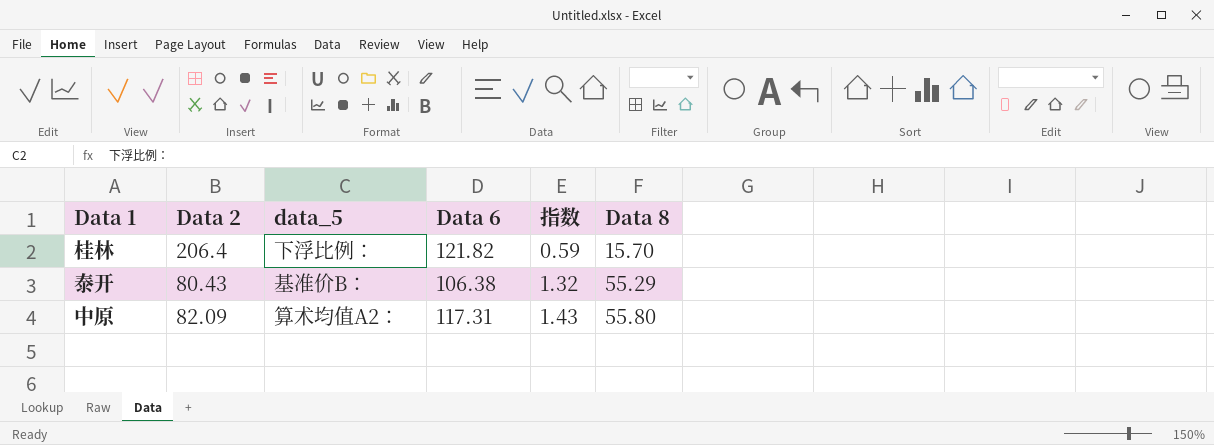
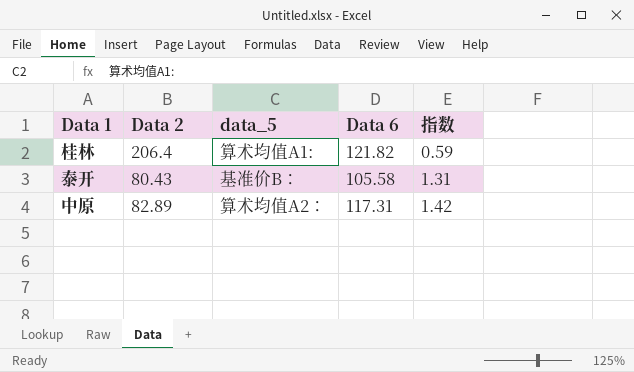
column Data 8 | position: 6 -> none
桂林 | data_5: 下浮比例： -> 算术均值A1:
泰开 | Data 6: 106.38 -> 105.58
泰开 | 指数: 1.32 -> 1.31
中原 | Data 2: 82.09 -> 82.89
中原 | 指数: 1.43 -> 1.42

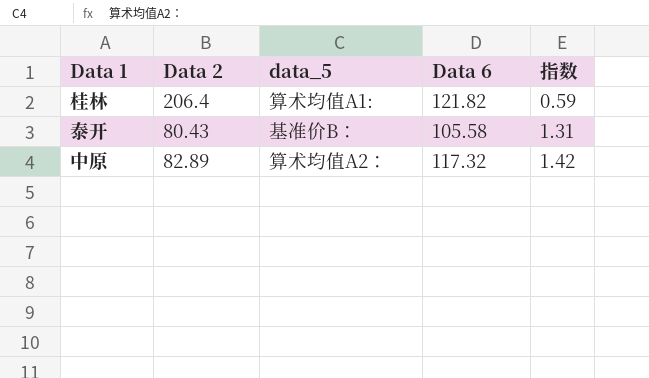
中原 | Data 6: 117.31 -> 117.32

